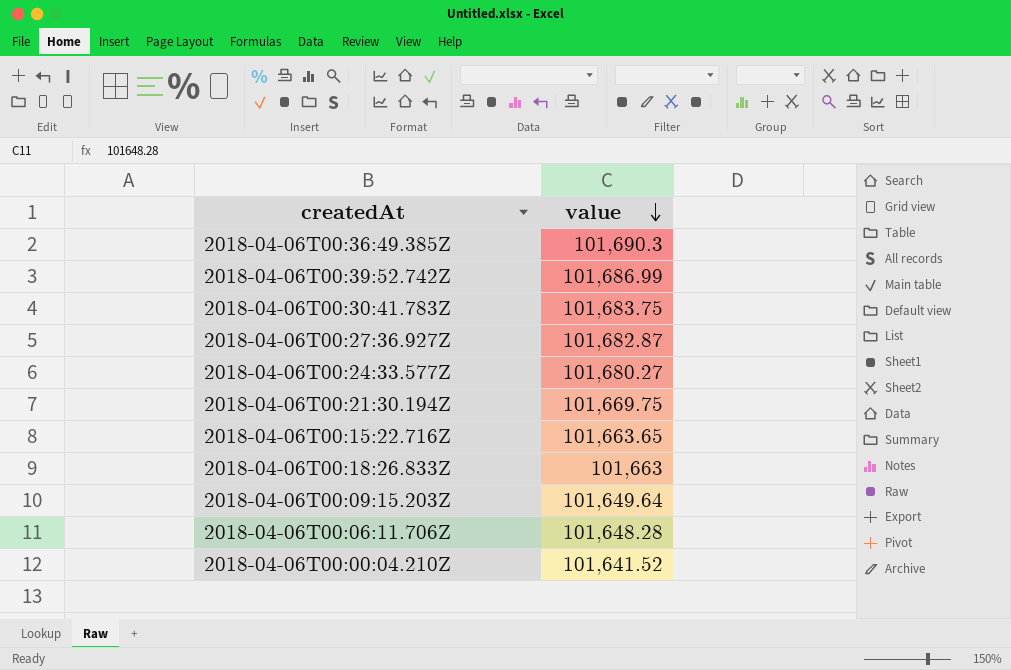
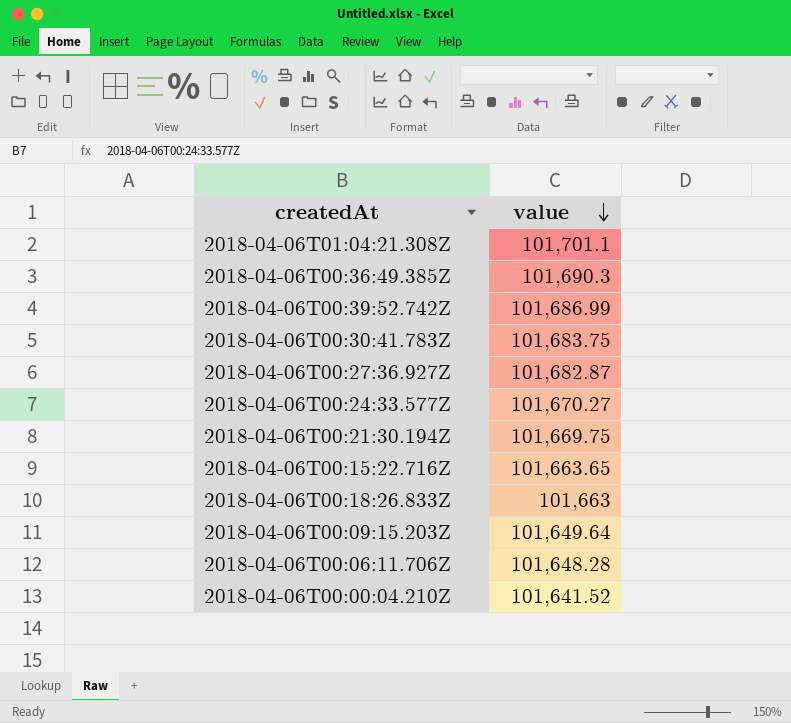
row 2018-04-06T01:04:21.308Z: none -> 101,701.1
2018-04-06T00:24:33.577Z | value: 101,680.27 -> 101,670.27

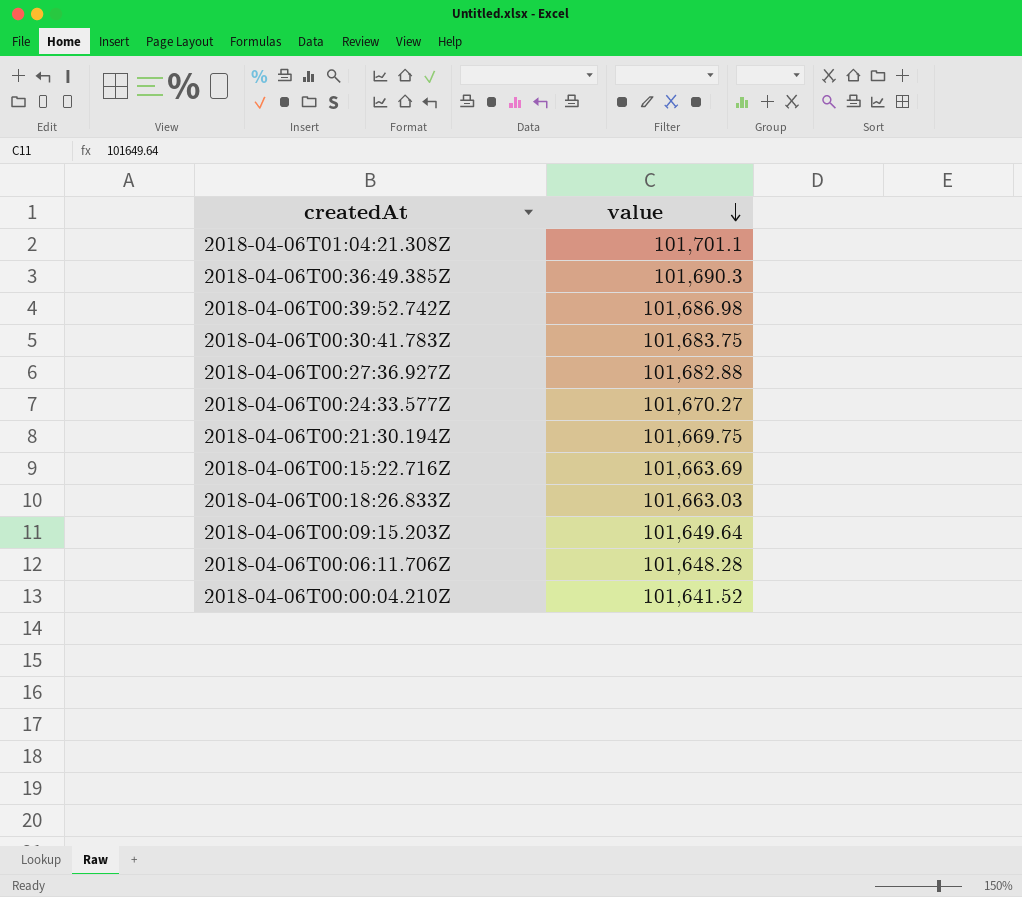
2018-04-06T00:39:52.742Z | value: 101,686.99 -> 101,686.98
2018-04-06T00:27:36.927Z | value: 101,682.87 -> 101,682.88
2018-04-06T00:15:22.716Z | value: 101,663.65 -> 101,663.69
2018-04-06T00:18:26.833Z | value: 101,663 -> 101,663.03

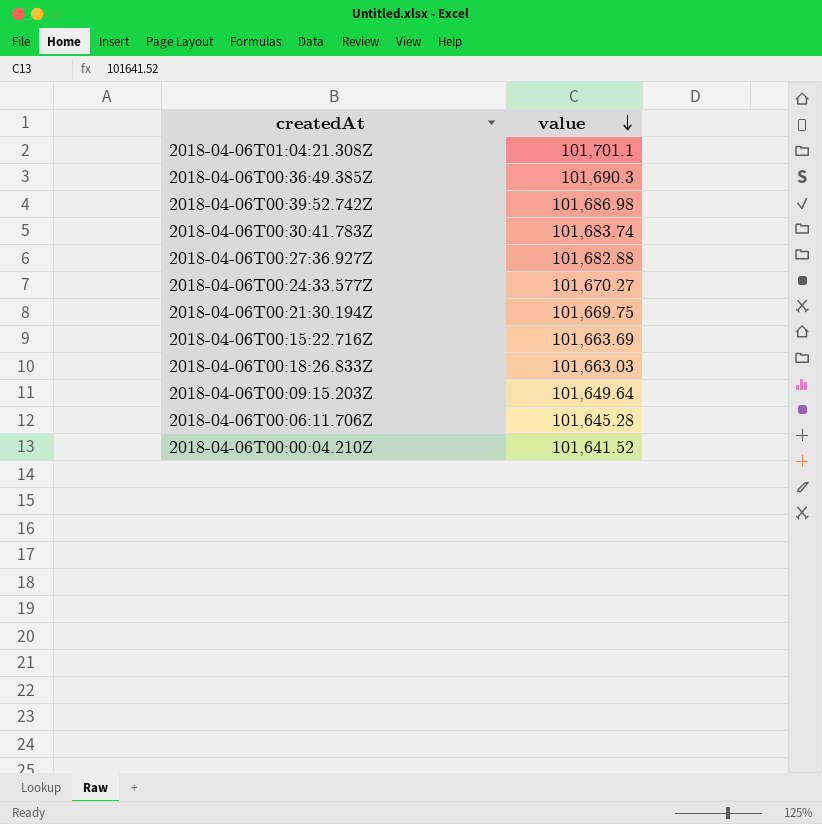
2018-04-06T00:30:41.783Z | value: 101,683.75 -> 101,683.74
2018-04-06T00:06:11.706Z | value: 101,648.28 -> 101,645.28

